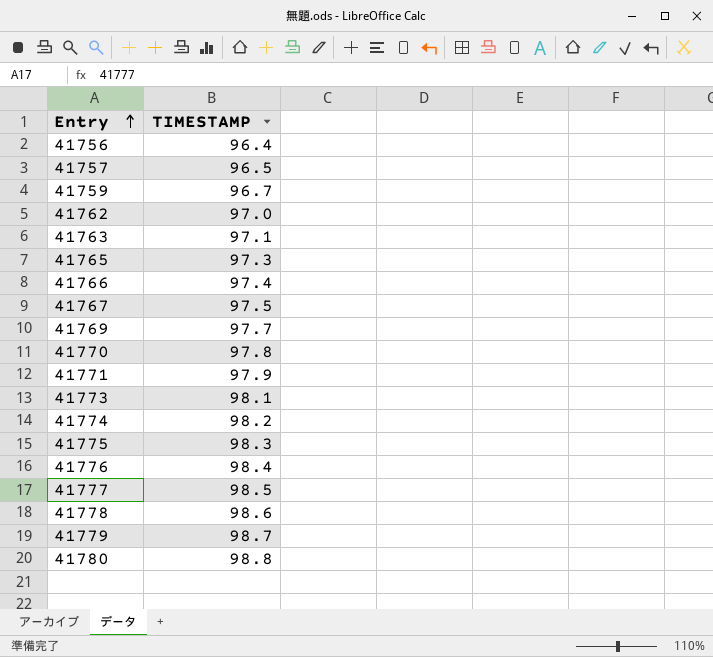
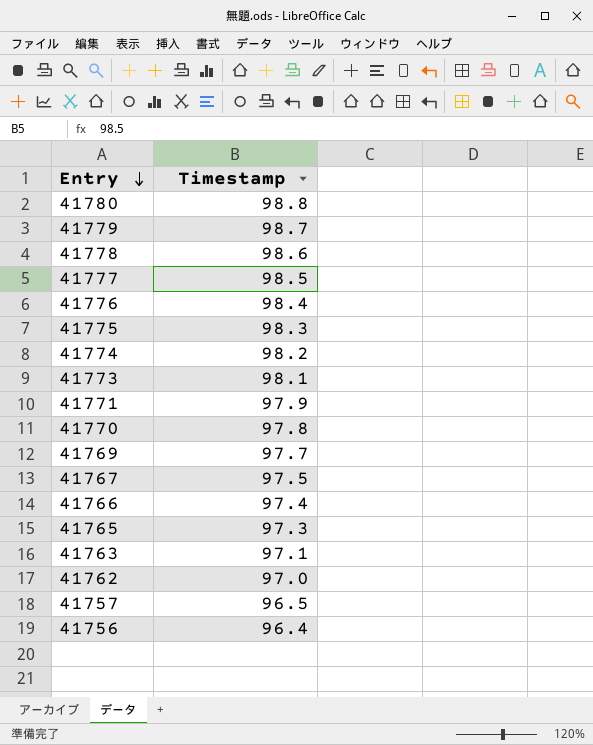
row order: Entry ascending -> Entry descending
column name: TIMESTAMP -> Timestamp
row 41759: 96.7 -> none

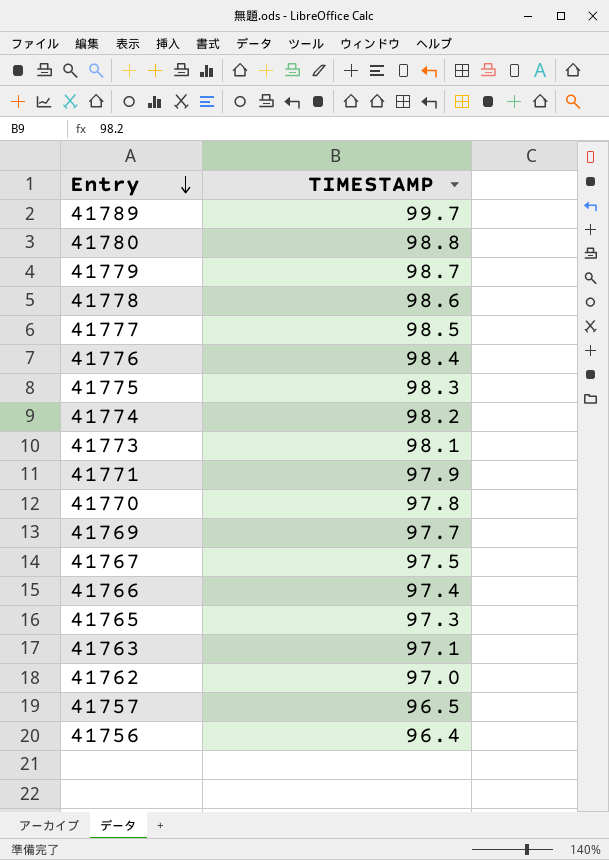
column name: Timestamp -> TIMESTAMP
row 41789: none -> 99.7

